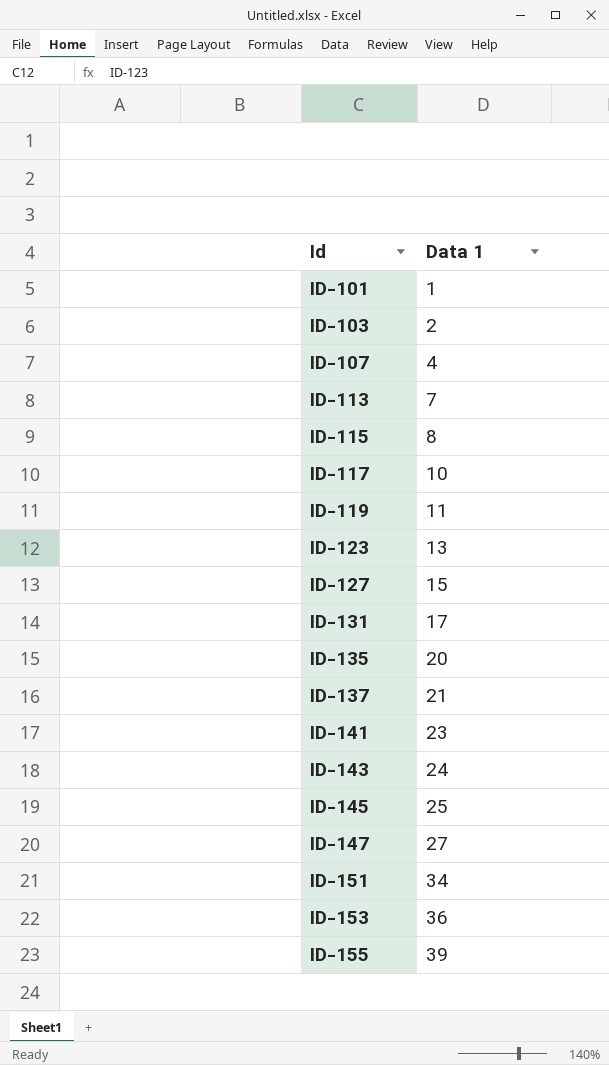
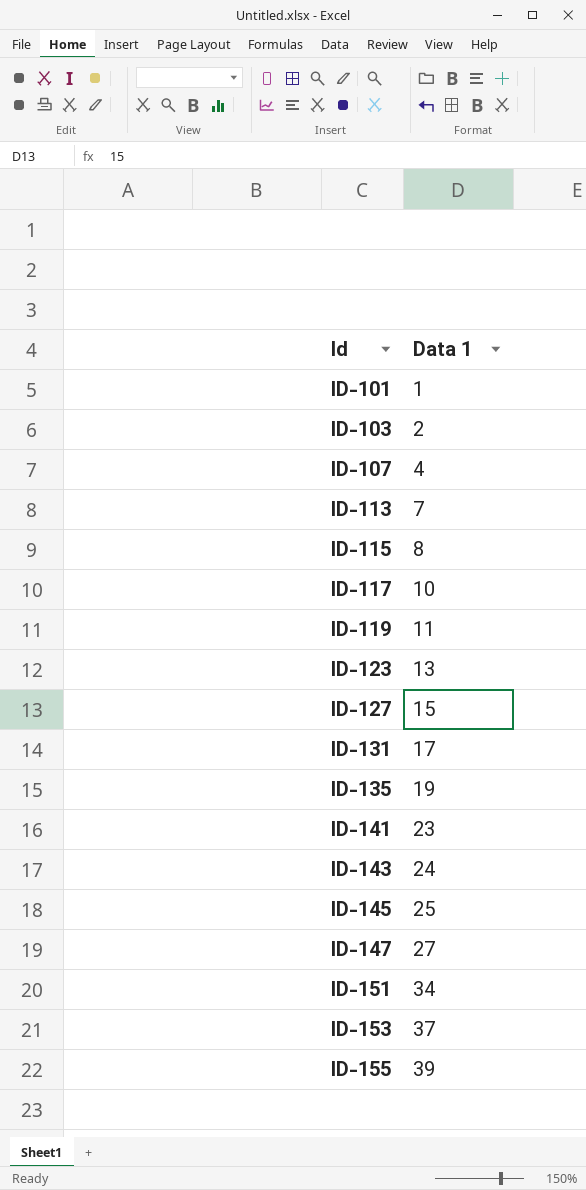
row ID-137: 21 -> none
ID-135 | Data 1: 20 -> 19
ID-153 | Data 1: 36 -> 37

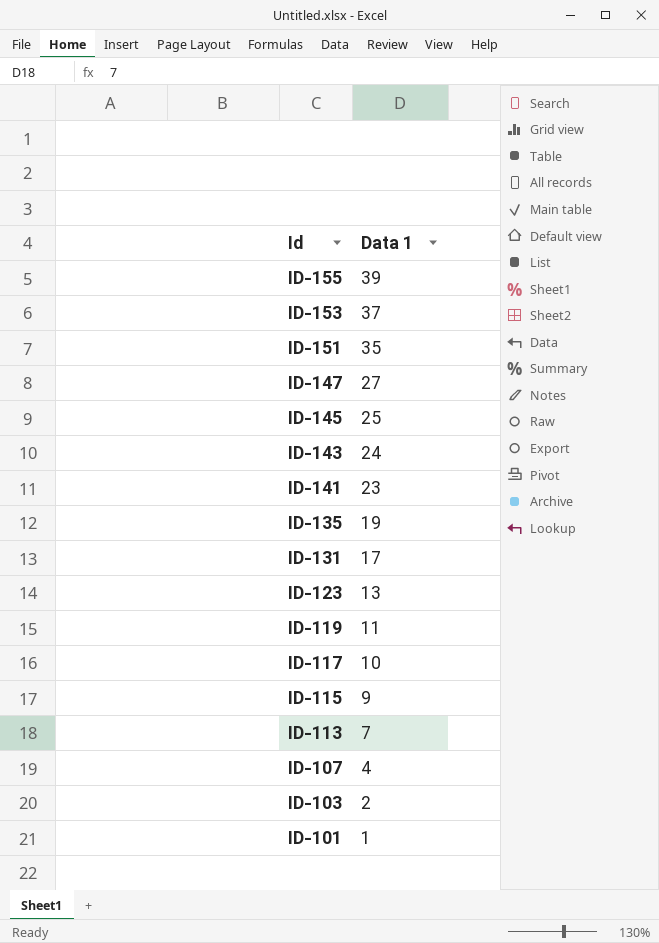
row order: Id ascending -> Id descending
row ID-127: 15 -> none
ID-151 | Data 1: 34 -> 35
ID-115 | Data 1: 8 -> 9

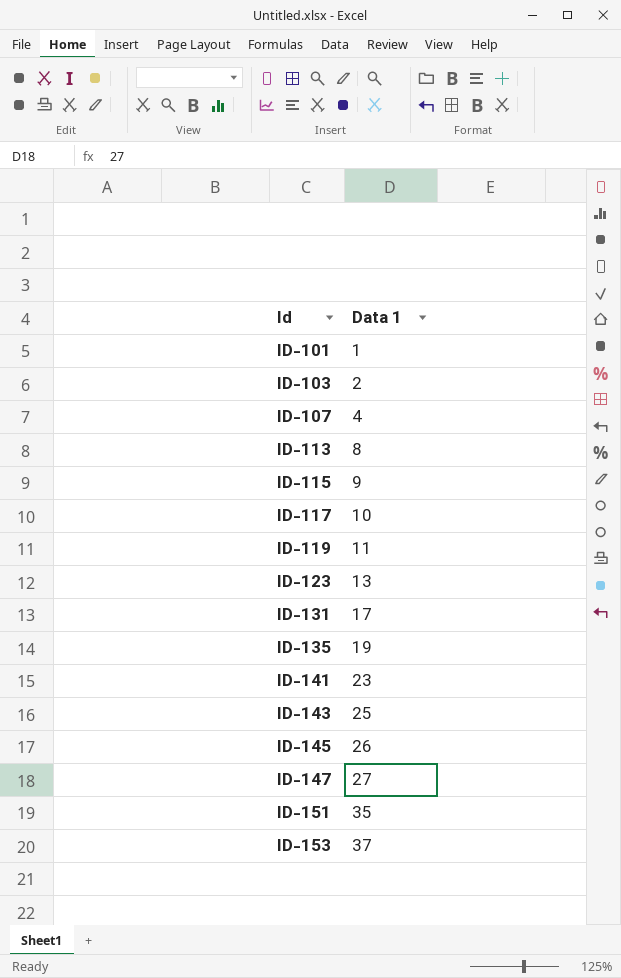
row order: Id descending -> Id ascending
row ID-155: 39 -> none
ID-113 | Data 1: 7 -> 8
ID-143 | Data 1: 24 -> 25
ID-145 | Data 1: 25 -> 26

